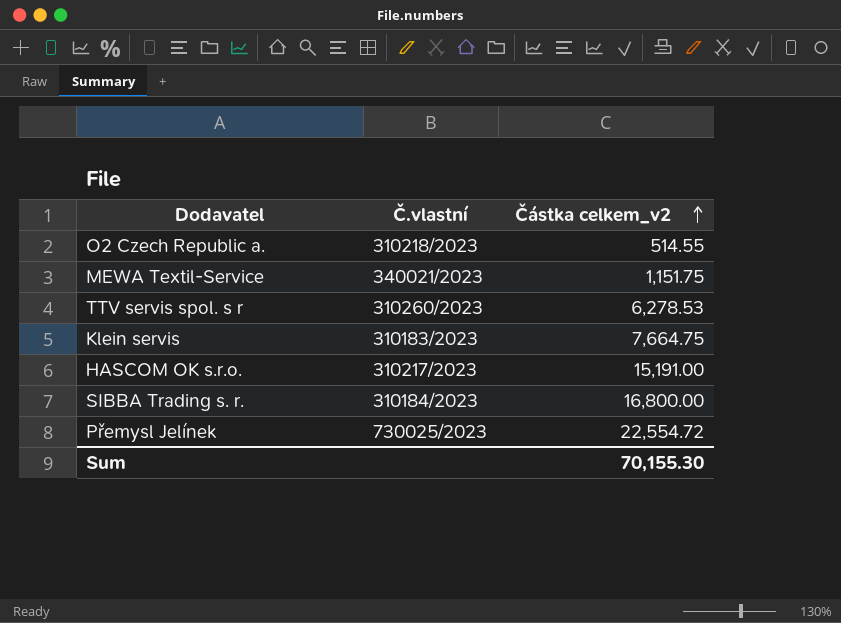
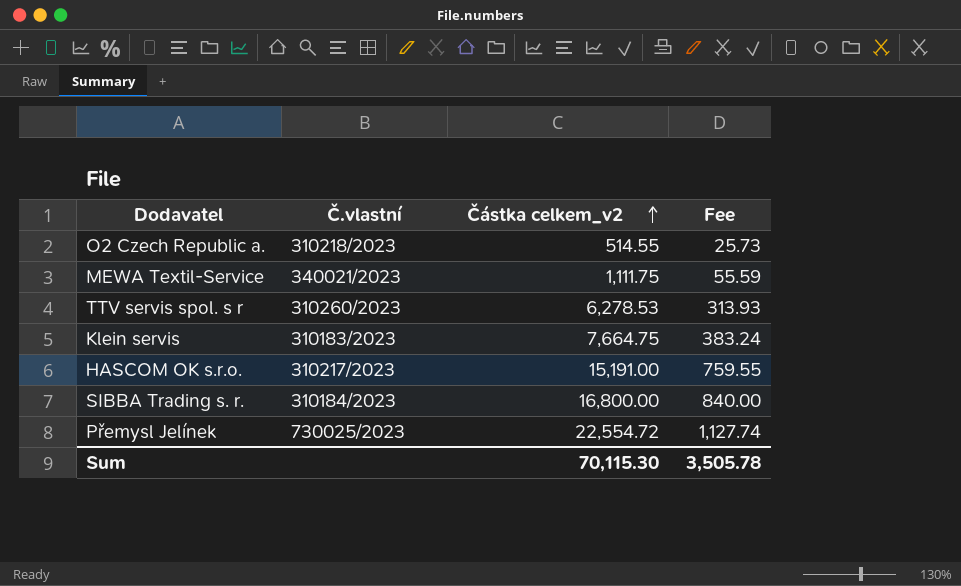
column Fee | formula: none -> [Částka celkem_v2] * 0.05
MEWA Textil-Service | Částka celkem_v2: 1,151.75 -> 1,111.75
Sum | Částka celkem_v2: 70,155.30 -> 70,115.30

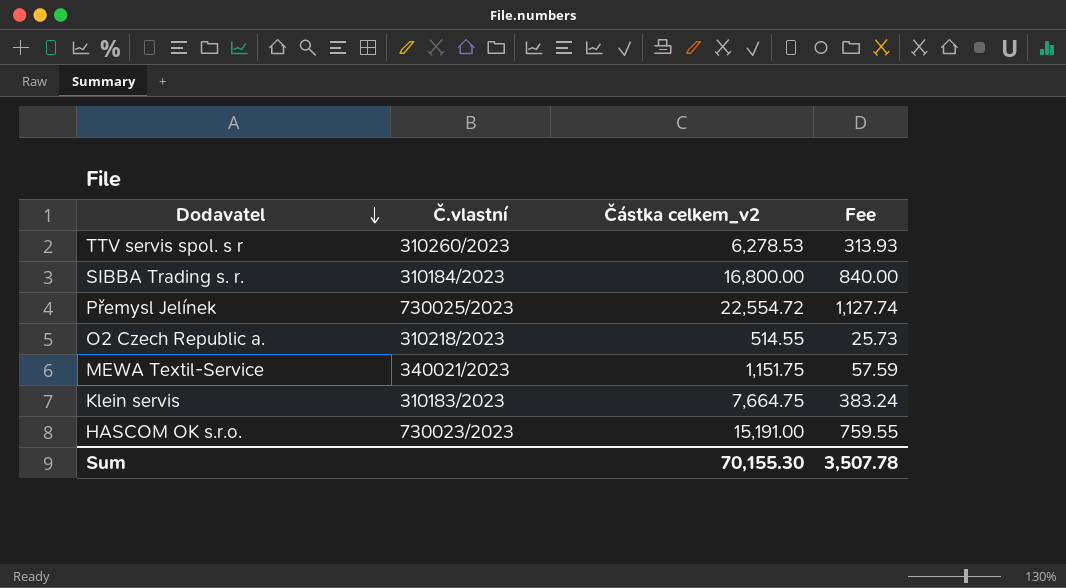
row order: Částka celkem_v2 ascending -> Dodavatel descending
MEWA Textil-Service | Částka celkem_v2: 1,111.75 -> 1,151.75
MEWA Textil-Service | Fee: 55.59 -> 57.59
HASCOM OK s.r.o. | Č.vlastní: 310217/2023 -> 730023/2023
Sum | Částka celkem_v2: 70,115.30 -> 70,155.30
Sum | Fee: 3,505.78 -> 3,507.78

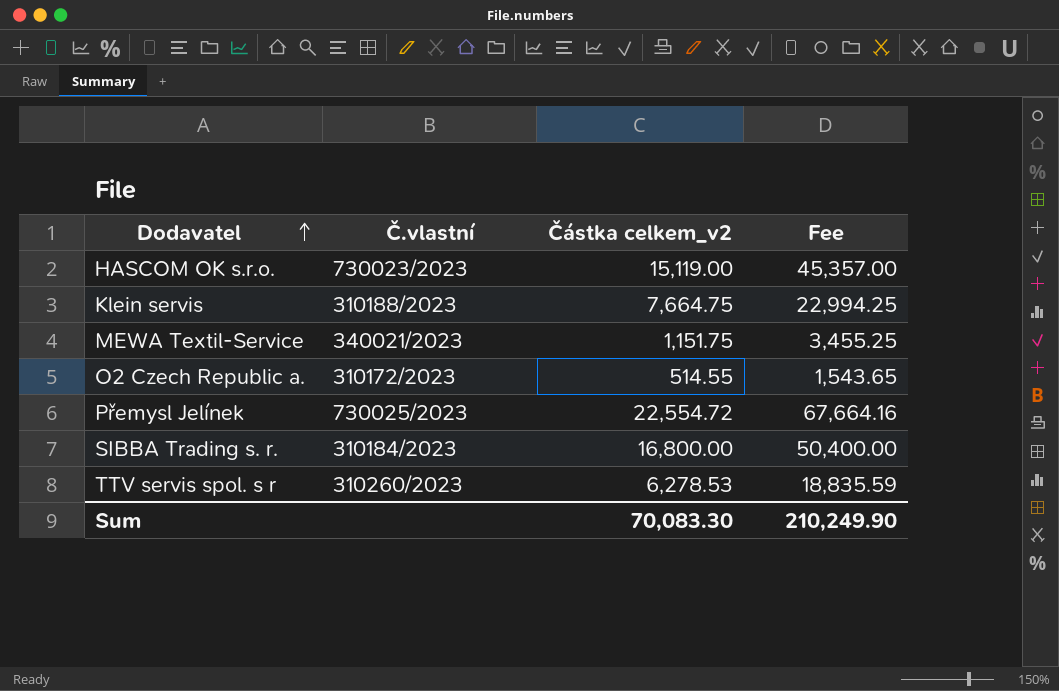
row order: Dodavatel descending -> Dodavatel ascending
column Fee | formula: [Částka celkem_v2] * 0.05 -> [Částka celkem_v2] * 3
HASCOM OK s.r.o. | Částka celkem_v2: 15,191.00 -> 15,119.00
Klein servis | Č.vlastní: 310183/2023 -> 310188/2023
O2 Czech Republic a. | Č.vlastní: 310218/2023 -> 310172/2023
Sum | Částka celkem_v2: 70,155.30 -> 70,083.30
Sum | Fee: 3,507.78 -> 210,249.90

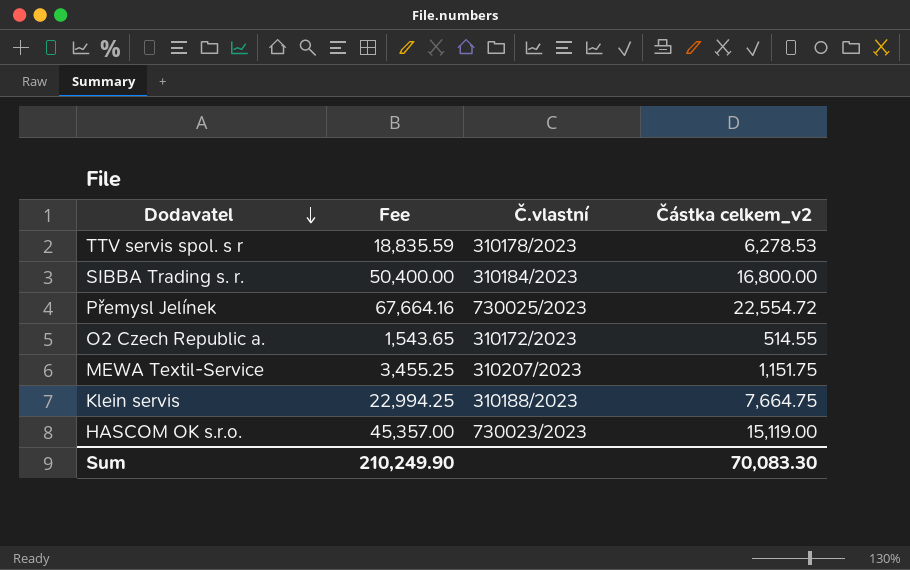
row order: Dodavatel ascending -> Dodavatel descending
column Fee | position: 4 -> 2
TTV servis spol. s r | Č.vlastní: 310260/2023 -> 310178/2023
MEWA Textil-Service | Č.vlastní: 340021/2023 -> 310207/2023

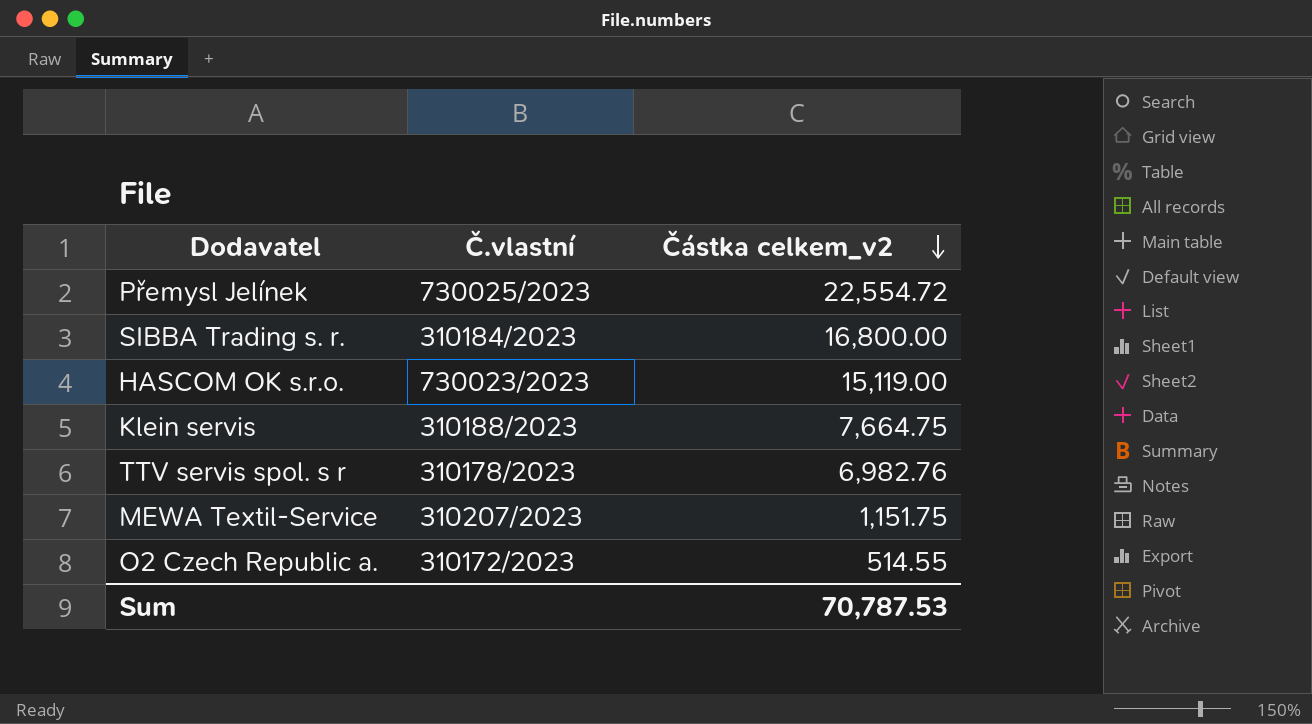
row order: Dodavatel descending -> Částka celkem_v2 descending
column Fee | formula: [Částka celkem_v2] * 3 -> none
TTV servis spol. s r | Částka celkem_v2: 6,278.53 -> 6,982.76
Sum | Částka celkem_v2: 70,083.30 -> 70,787.53

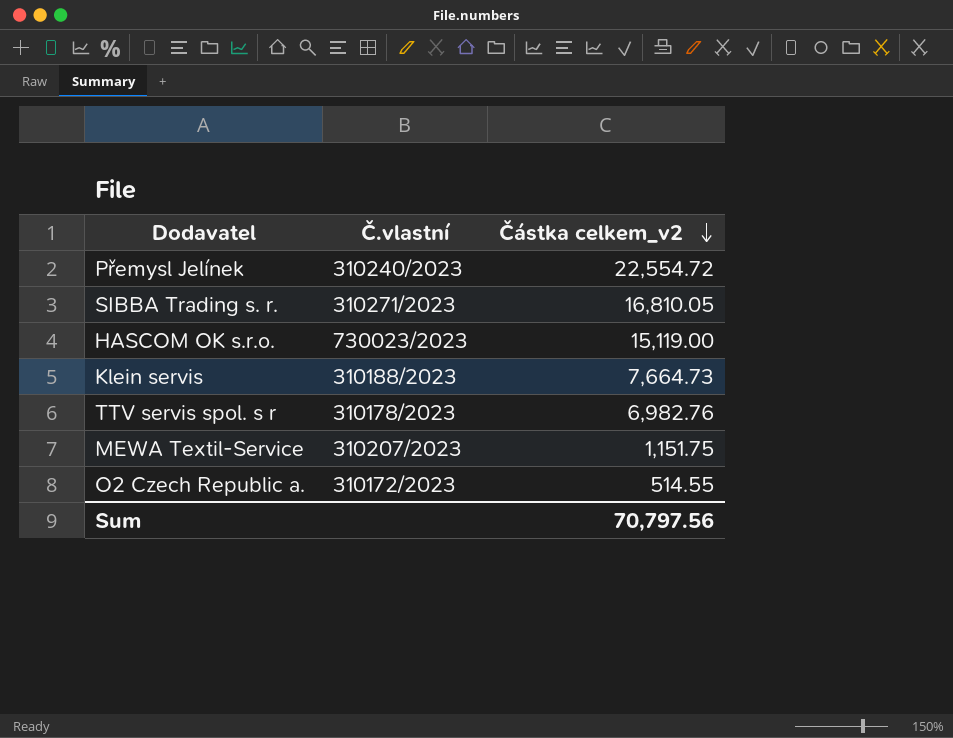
Přemysl Jelínek | Č.vlastní: 730025/2023 -> 310240/2023
SIBBA Trading s. r. | Č.vlastní: 310184/2023 -> 310271/2023
SIBBA Trading s. r. | Částka celkem_v2: 16,800.00 -> 16,810.05
Klein servis | Částka celkem_v2: 7,664.75 -> 7,664.73
Sum | Částka celkem_v2: 70,787.53 -> 70,797.56

